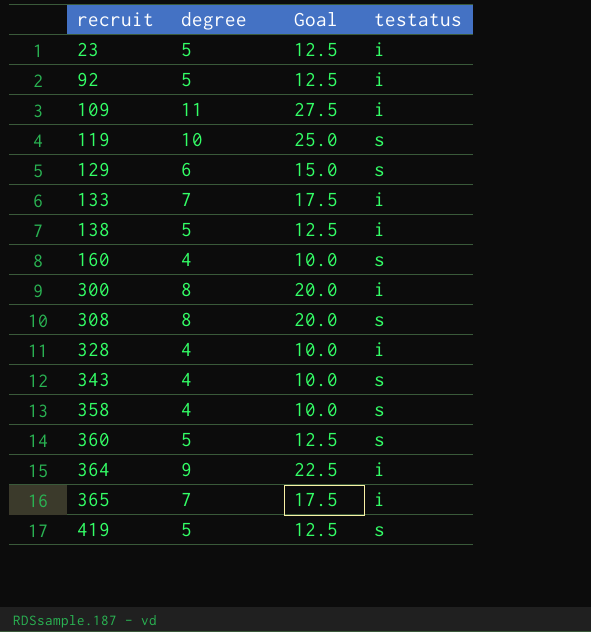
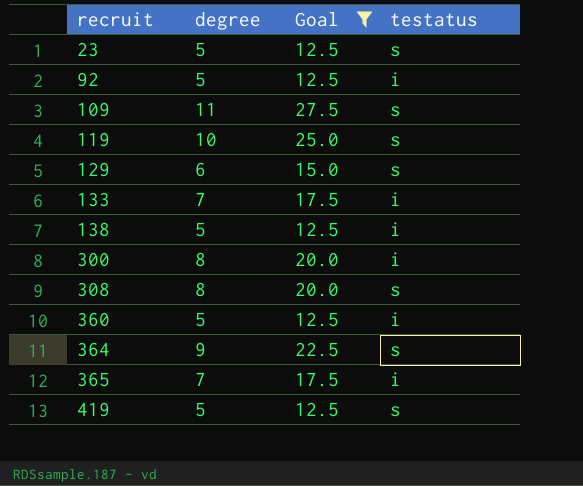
filter: none -> Goal != 10.0
23 | testatus: i -> s
109 | testatus: i -> s
360 | testatus: s -> i
364 | testatus: i -> s

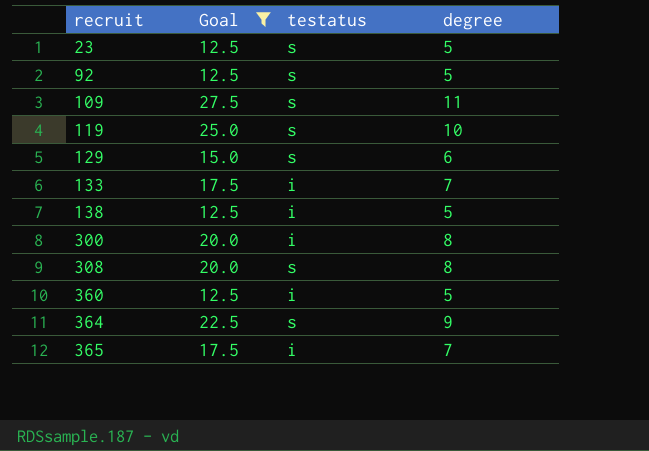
column degree | position: 2 -> 4
row 419: 5 | 12.5 | s -> none
92 | testatus: i -> s

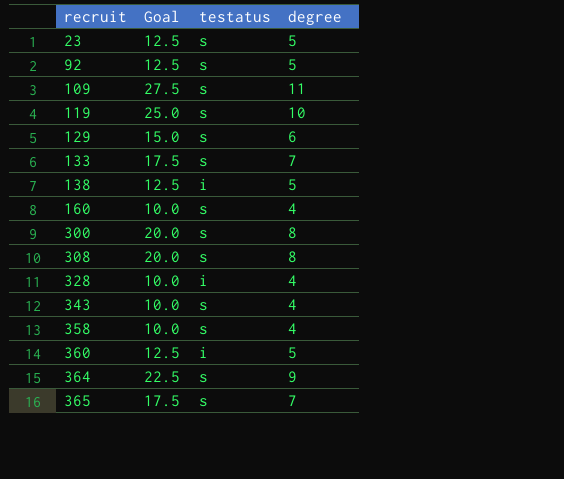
filter: Goal != 10.0 -> none
133 | testatus: i -> s
300 | testatus: i -> s
365 | testatus: i -> s

